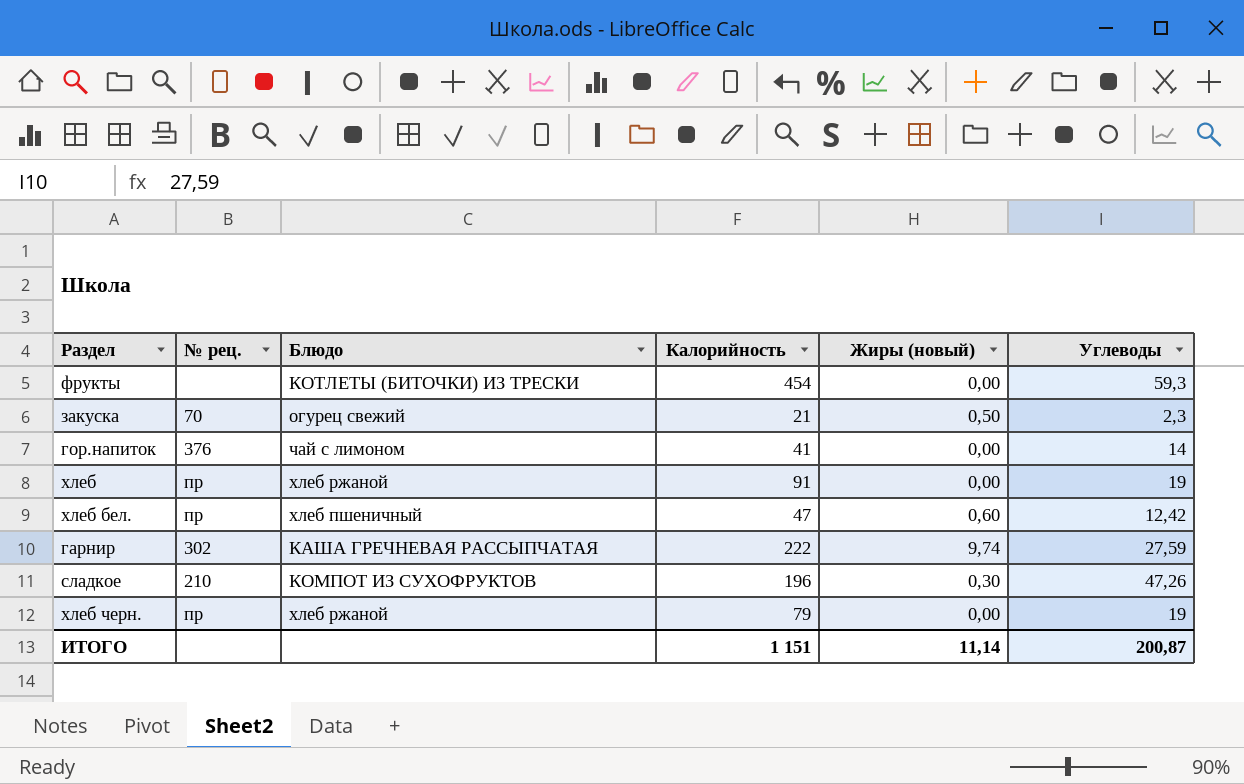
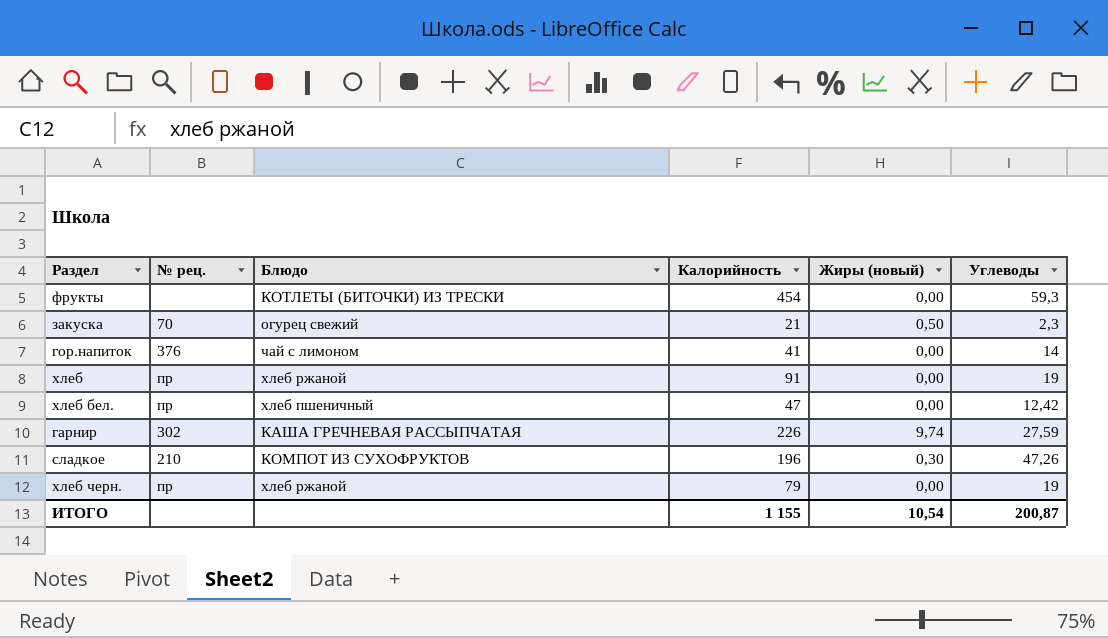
хлеб бел. | Жиры (новый): 0,60 -> 0,00
гарнир | Калорийность: 222 -> 226
ИТОГО | Калорийность: 1 151 -> 1 155
ИТОГО | Жиры (новый): 11,14 -> 10,54

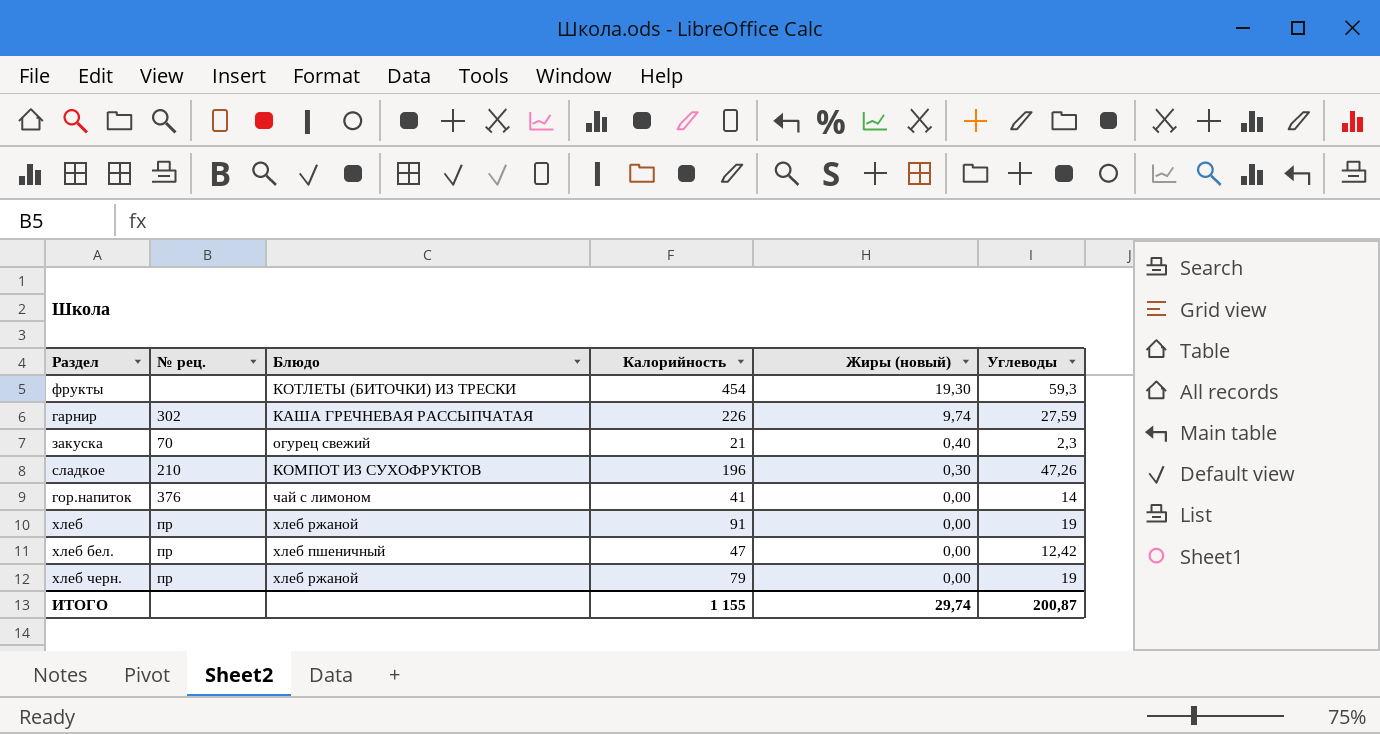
row order: none -> Жиры (новый) descending
фрукты | Жиры (новый): 0,00 -> 19,30
закуска | Жиры (новый): 0,50 -> 0,40
ИТОГО | Жиры (новый): 10,54 -> 29,74

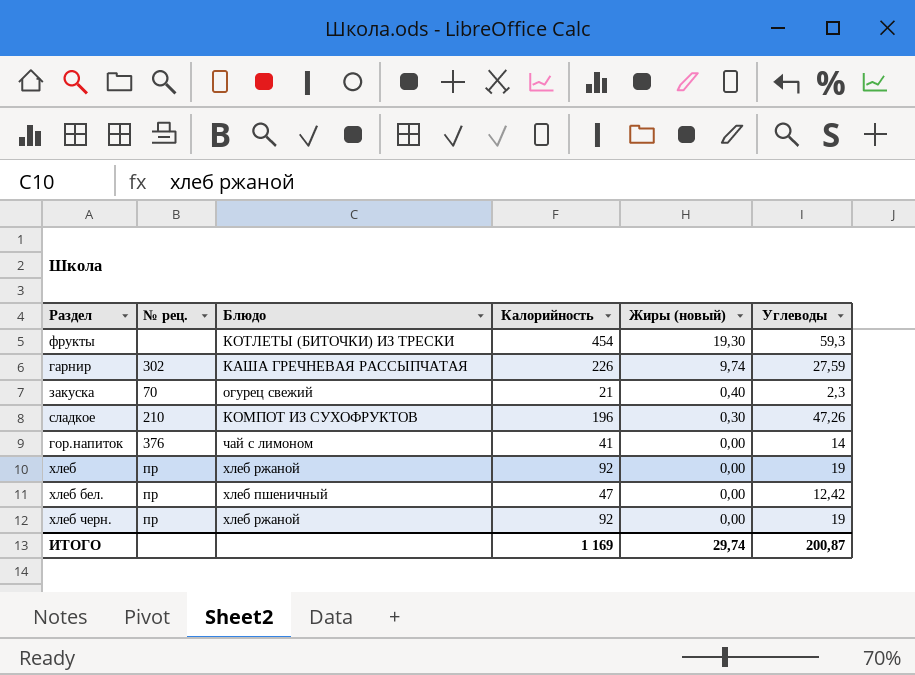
хлеб | Калорийность: 91 -> 92
хлеб черн. | Калорийность: 79 -> 92
ИТОГО | Калорийность: 1 155 -> 1 169

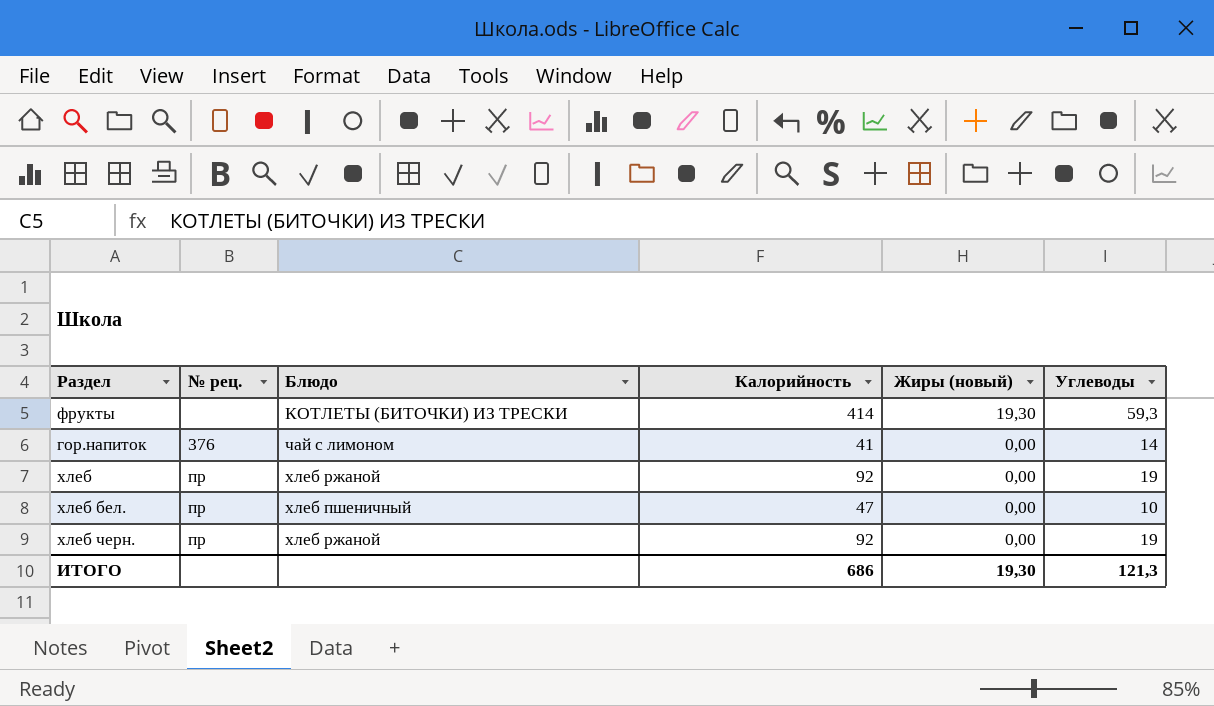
row гарнир: 302 | КАША ГРЕЧНЕВАЯ РАССЫПЧАТАЯ | 226 | 9,74 | 27,59 -> none
row закуска: 70 | огурец свежий | 21 | 0,40 | 2,3 -> none
row сладкое: 210 | КОМПОТ ИЗ СУХОФРУКТОВ | 196 | 0,30 | 47,26 -> none
фрукты | Калорийность: 454 -> 414
хлеб бел. | Углеводы: 12,42 -> 10
ИТОГО | Калорийность: 1 169 -> 686
ИТОГО | Жиры (новый): 29,74 -> 19,30
ИТОГО | Углеводы: 200,87 -> 121,3

